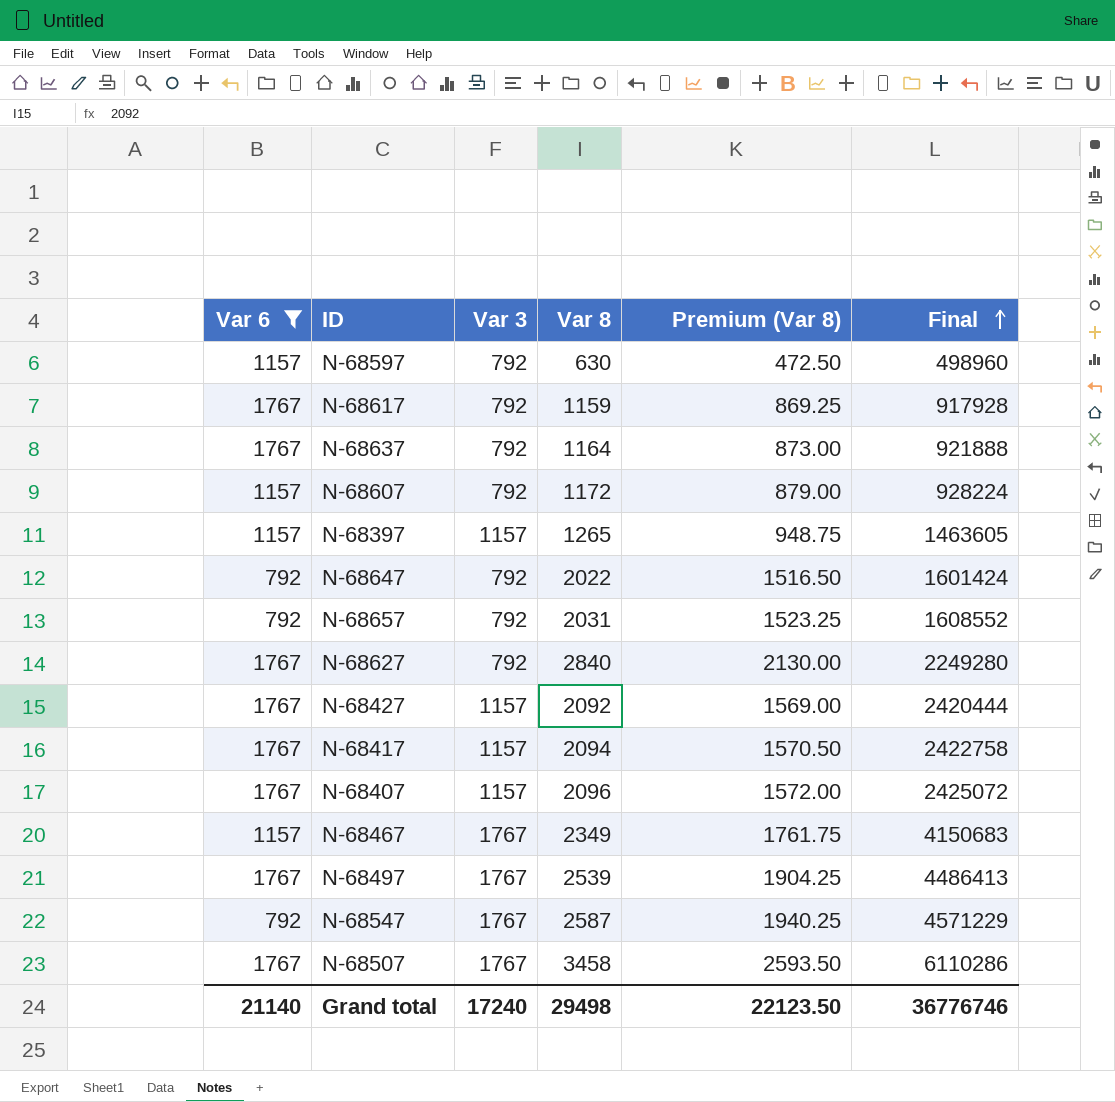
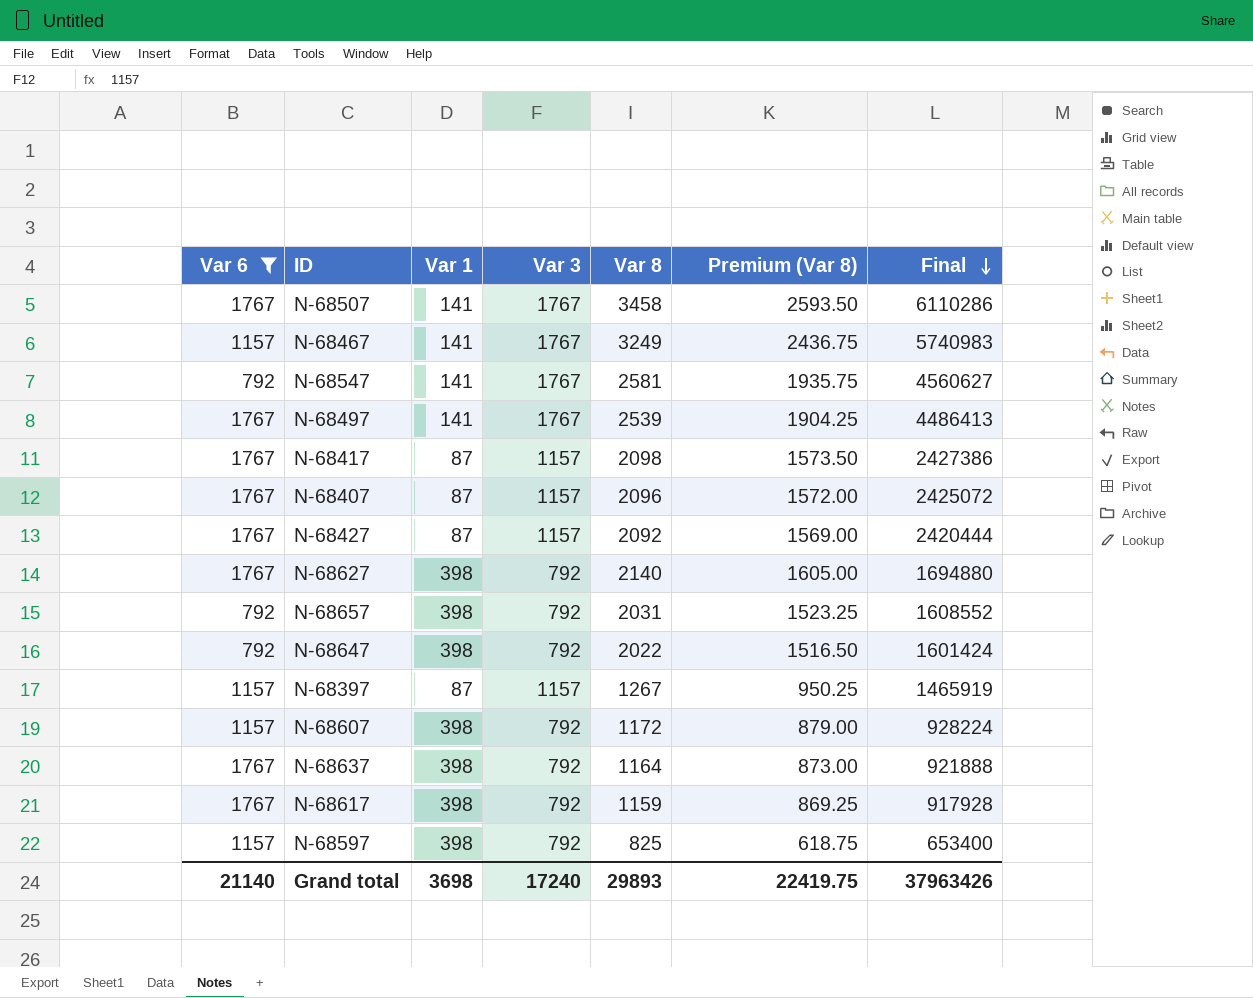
row order: Final ascending -> Final descending
column Var 1 | position: none -> 3
N-68467 | Var 8: 2349 -> 3249
N-68467 | Premium (Var 8): 1761.75 -> 2436.75
N-68467 | Final: 4150683 -> 5740983
N-68547 | Var 8: 2587 -> 2581
N-68547 | Premium (Var 8): 1940.25 -> 1935.75
N-68547 | Final: 4571229 -> 4560627
N-68417 | Var 8: 2094 -> 2098
N-68417 | Premium (Var 8): 1570.50 -> 1573.50
N-68417 | Final: 2422758 -> 2427386
N-68627 | Var 8: 2840 -> 2140
N-68627 | Premium (Var 8): 2130.00 -> 1605.00
N-68627 | Final: 2249280 -> 1694880
N-68397 | Var 8: 1265 -> 1267
N-68397 | Premium (Var 8): 948.75 -> 950.25
N-68397 | Final: 1463605 -> 1465919
N-68597 | Var 8: 630 -> 825
N-68597 | Premium (Var 8): 472.50 -> 618.75
N-68597 | Final: 498960 -> 653400
Grand total | Var 8: 29498 -> 29893
Grand total | Premium (Var 8): 22123.50 -> 22419.75
Grand total | Final: 36776746 -> 37963426

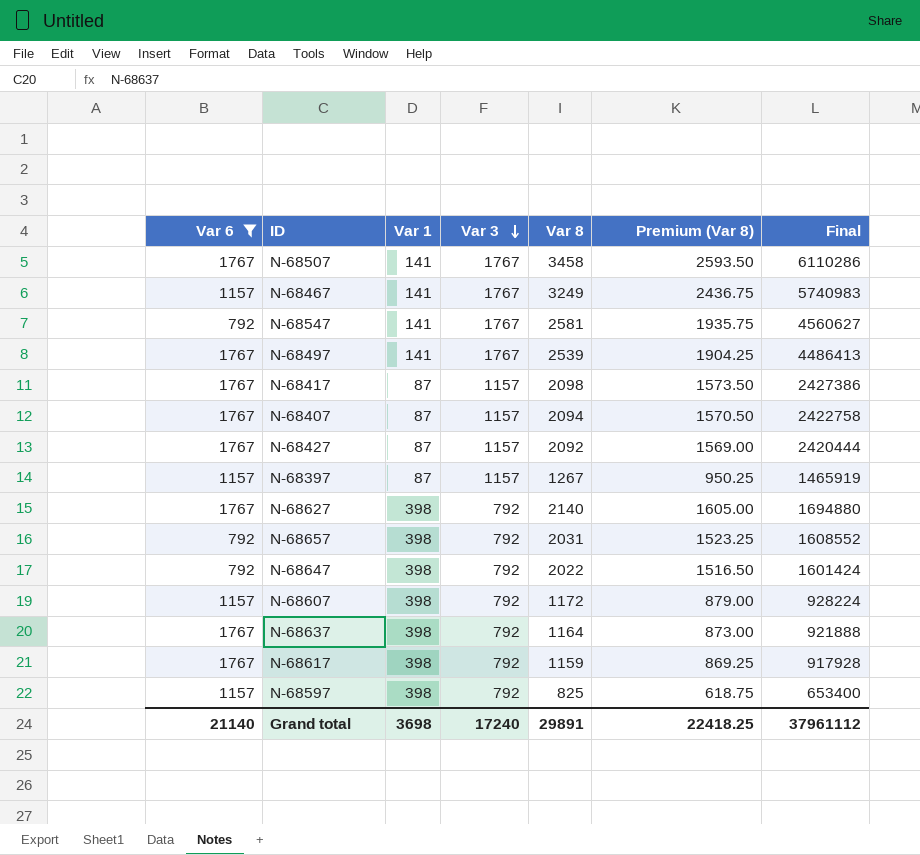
row order: Final descending -> Var 3 descending
N-68407 | Var 8: 2096 -> 2094
N-68407 | Premium (Var 8): 1572.00 -> 1570.50
N-68407 | Final: 2425072 -> 2422758
Grand total | Var 8: 29893 -> 29891
Grand total | Premium (Var 8): 22419.75 -> 22418.25
Grand total | Final: 37963426 -> 37961112

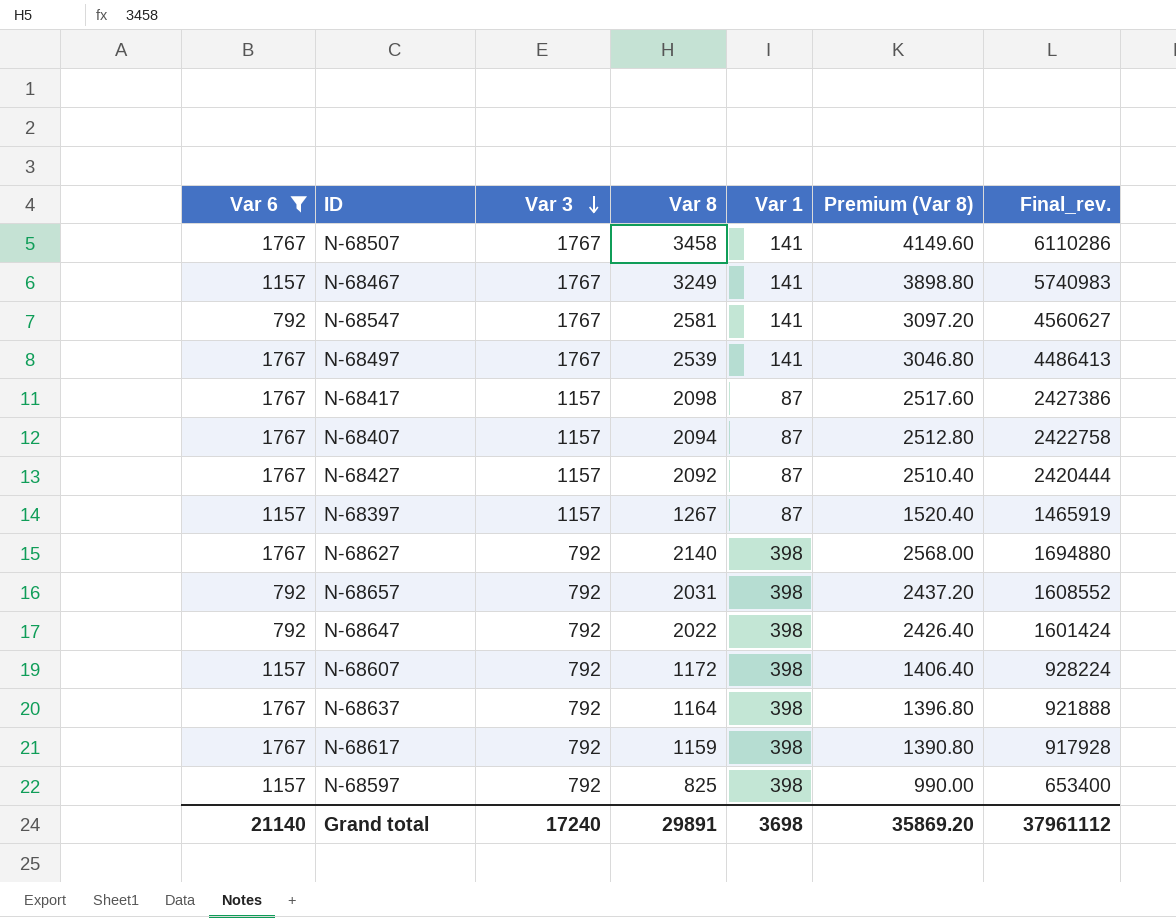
column Var 1 | position: 3 -> 5
column Premium (Var 8) | formula: [Var 8] * 0.75 -> [Var 8] * 1.2
column name: Final -> Final_rev.
Grand total | Premium (Var 8): 22418.25 -> 35869.20

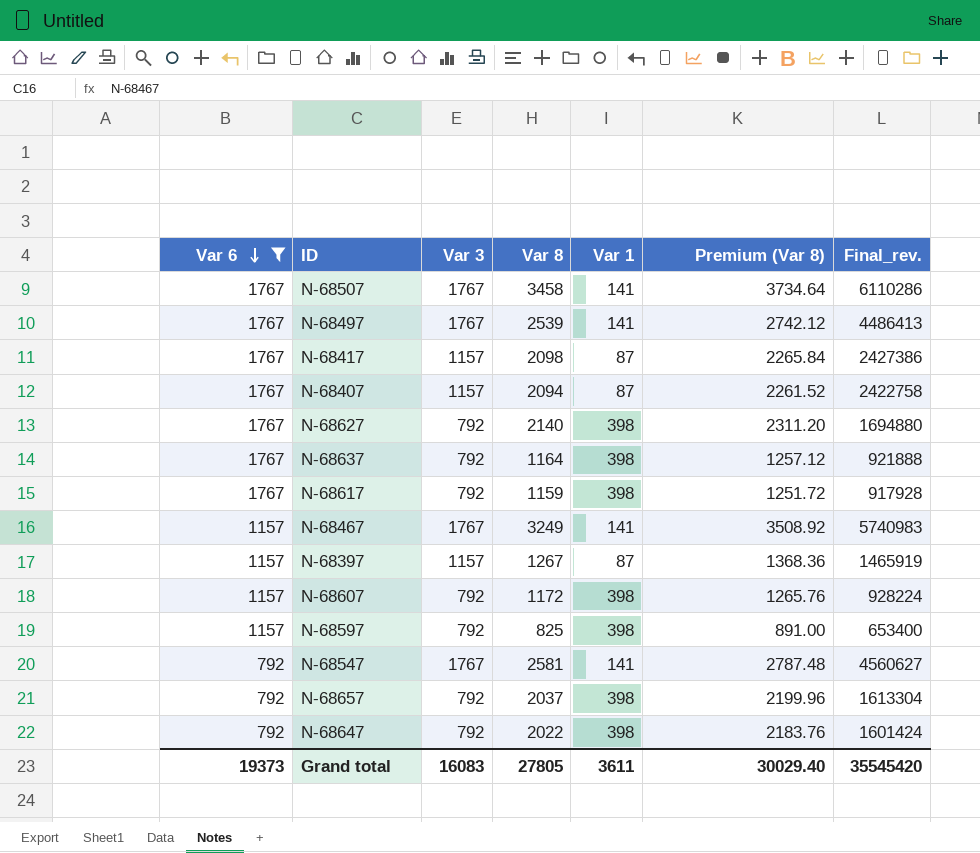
row order: Var 3 descending -> Var 6 descending
column Premium (Var 8) | formula: [Var 8] * 1.2 -> [Var 8] * 1.08
row N-68427: 1767 | 1157 | 2092 | 87 | 2510.40 | 2420444 -> none
N-68657 | Var 8: 2031 -> 2037
N-68657 | Final_rev.: 1608552 -> 1613304
Grand total | Var 6: 21140 -> 19373
Grand total | Var 3: 17240 -> 16083
Grand total | Var 8: 29891 -> 27805
Grand total | Var 1: 3698 -> 3611
Grand total | Premium (Var 8): 35869.20 -> 30029.40
Grand total | Final_rev.: 37961112 -> 35545420

